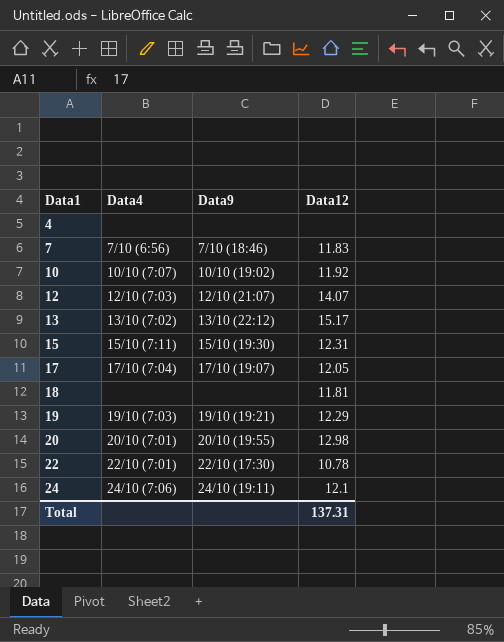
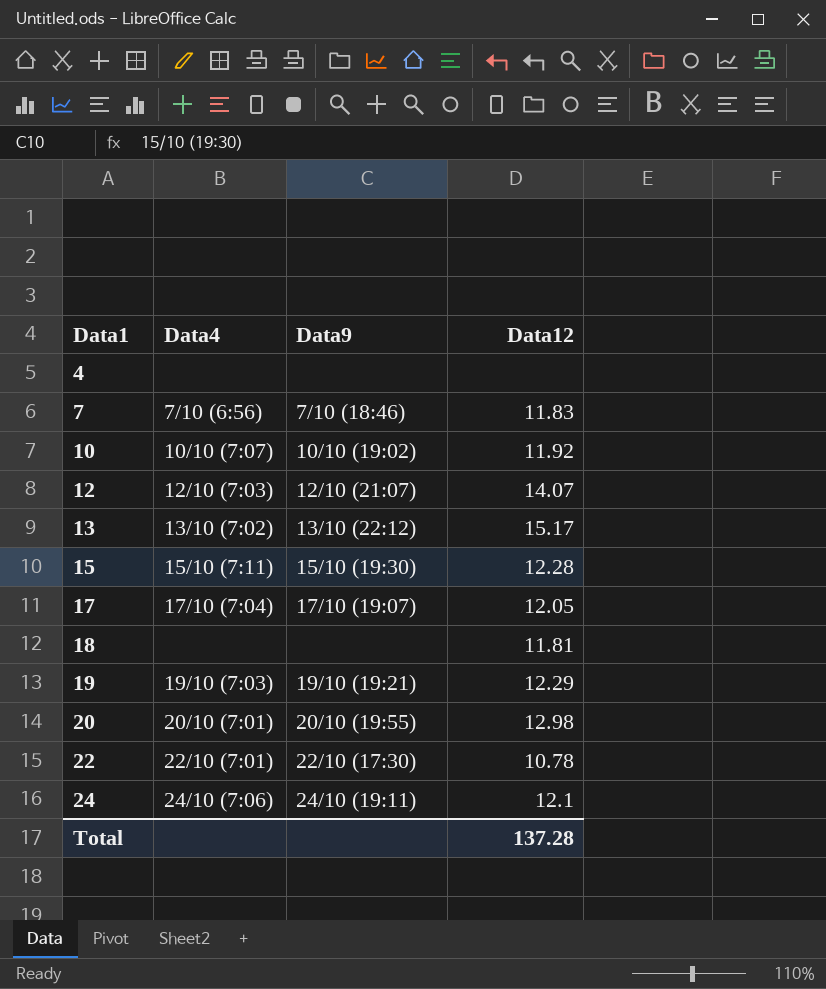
15 | Data12: 12.31 -> 12.28
Total | Data12: 137.31 -> 137.28

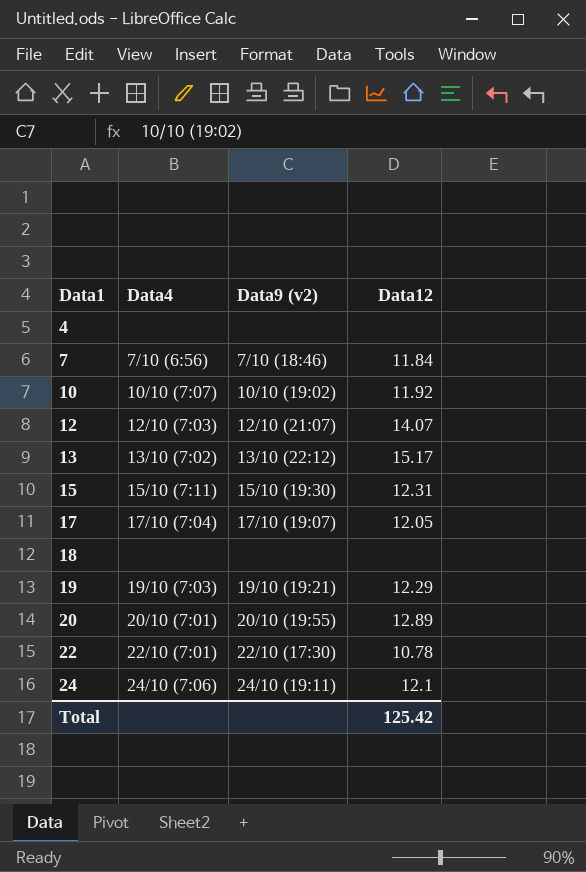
column name: Data9 -> Data9 (v2)
7 | Data12: 11.83 -> 11.84
15 | Data12: 12.28 -> 12.31
18 | Data12: 11.81 -> none
20 | Data12: 12.98 -> 12.89
Total | Data12: 137.28 -> 125.42

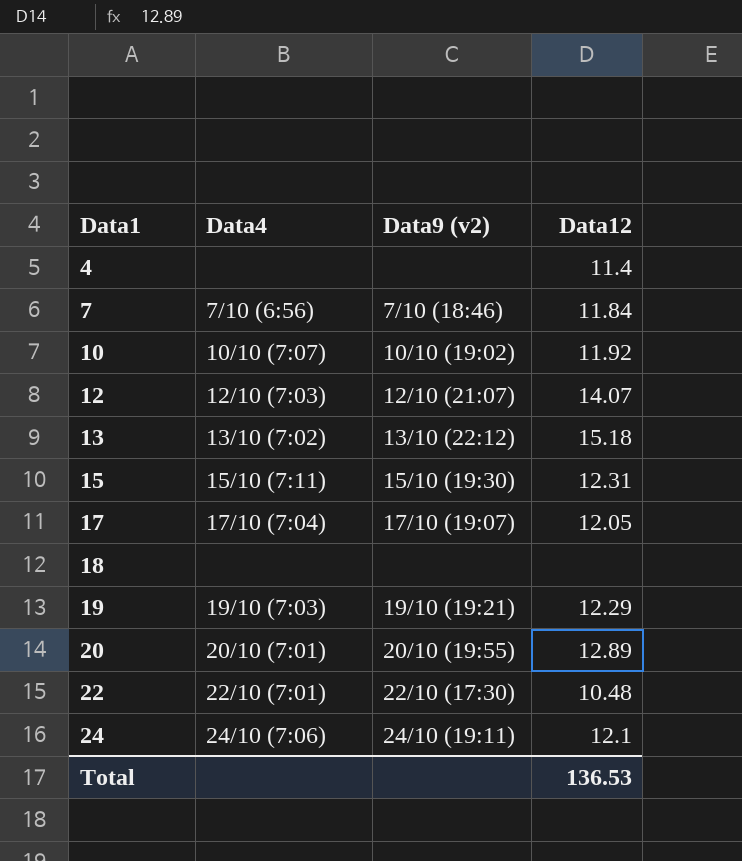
4 | Data12: none -> 11.4
13 | Data12: 15.17 -> 15.18
22 | Data12: 10.78 -> 10.48
Total | Data12: 125.42 -> 136.53

